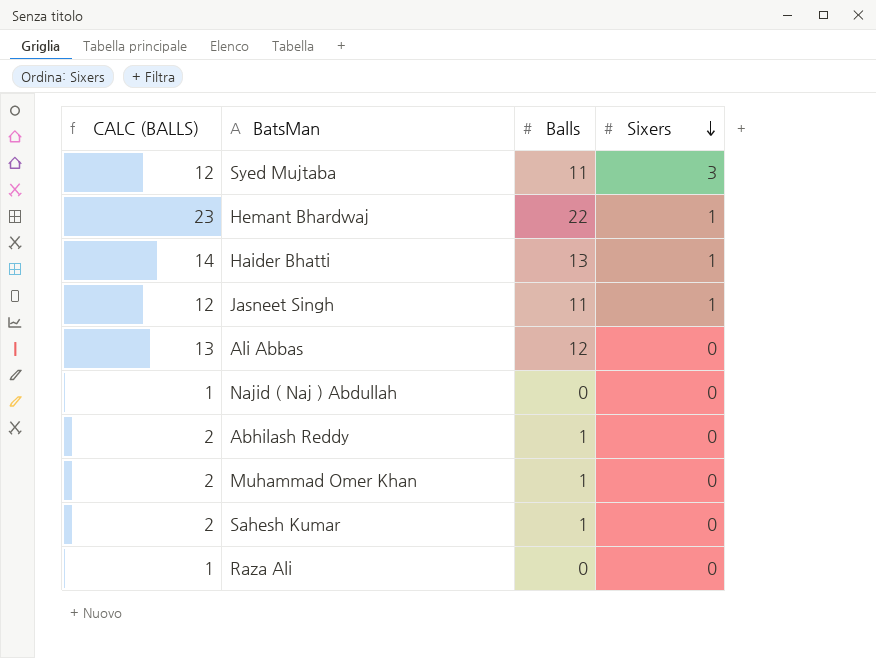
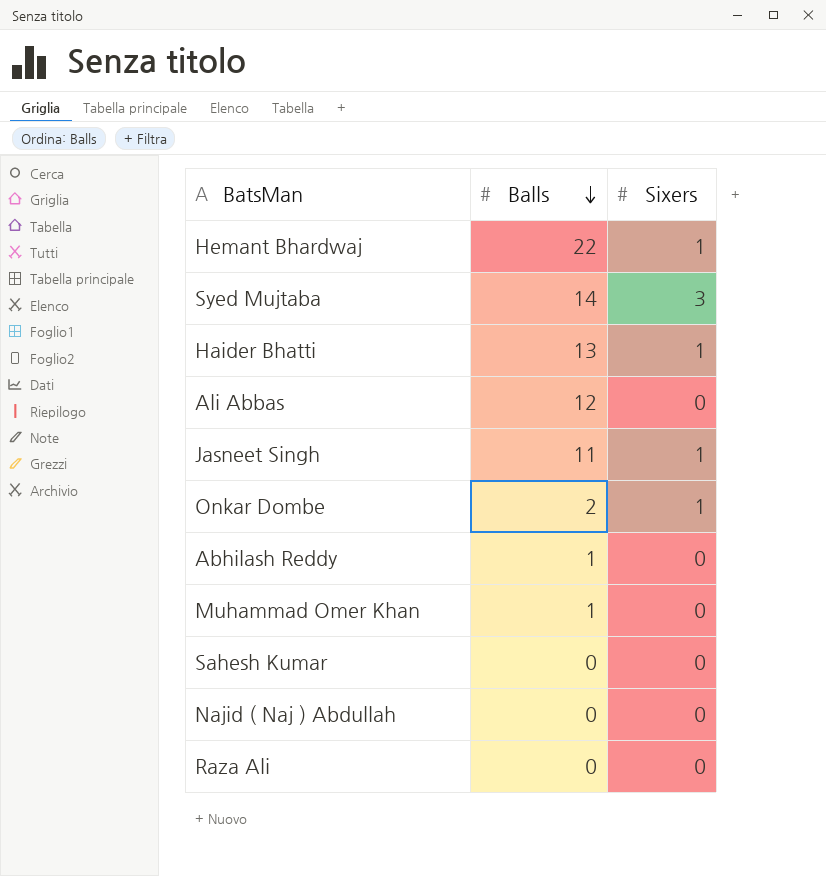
row order: Sixers descending -> Balls descending
column CALC (BALLS) | formula: [Balls] + 1 -> none
Syed Mujtaba | Balls: 11 -> 14
row Onkar Dombe: none -> 2 | 1
Sahesh Kumar | Balls: 1 -> 0

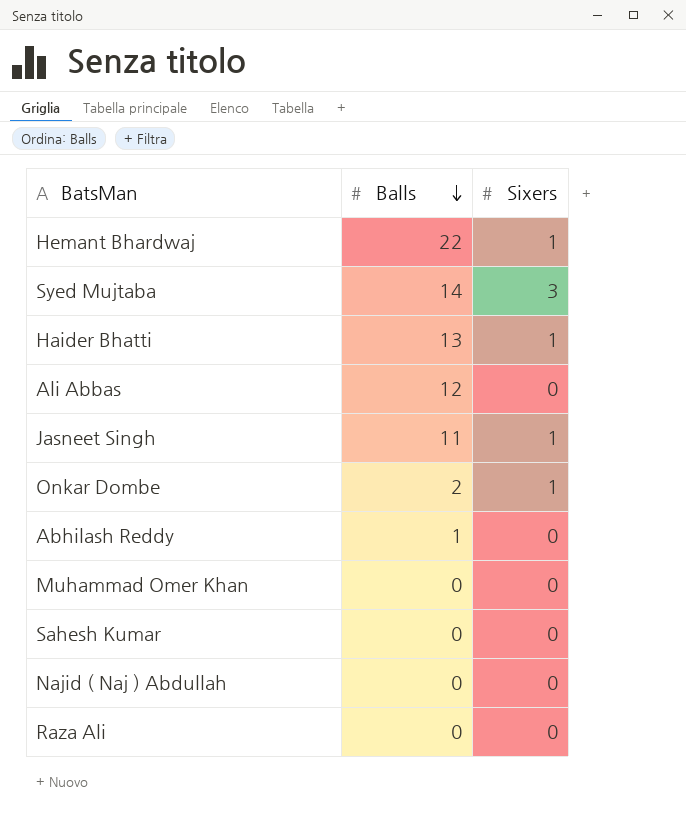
Muhammad Omer Khan | Balls: 1 -> 0

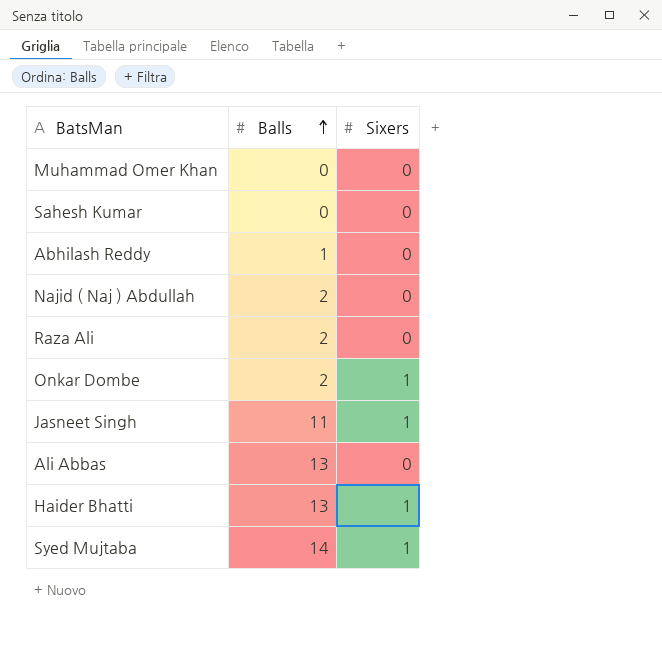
row order: Balls descending -> Balls ascending
row Hemant Bhardwaj: 22 | 1 -> none
Najid ( Naj ) Abdullah | Balls: 0 -> 2
Raza Ali | Balls: 0 -> 2
Ali Abbas | Balls: 12 -> 13
Syed Mujtaba | Sixers: 3 -> 1

